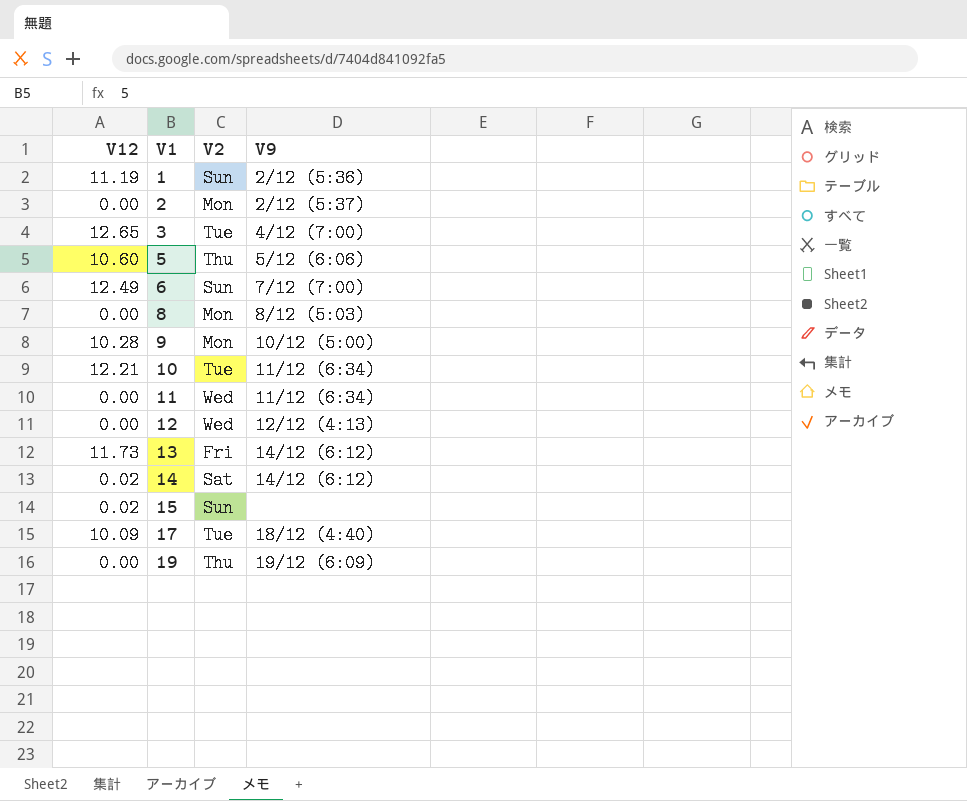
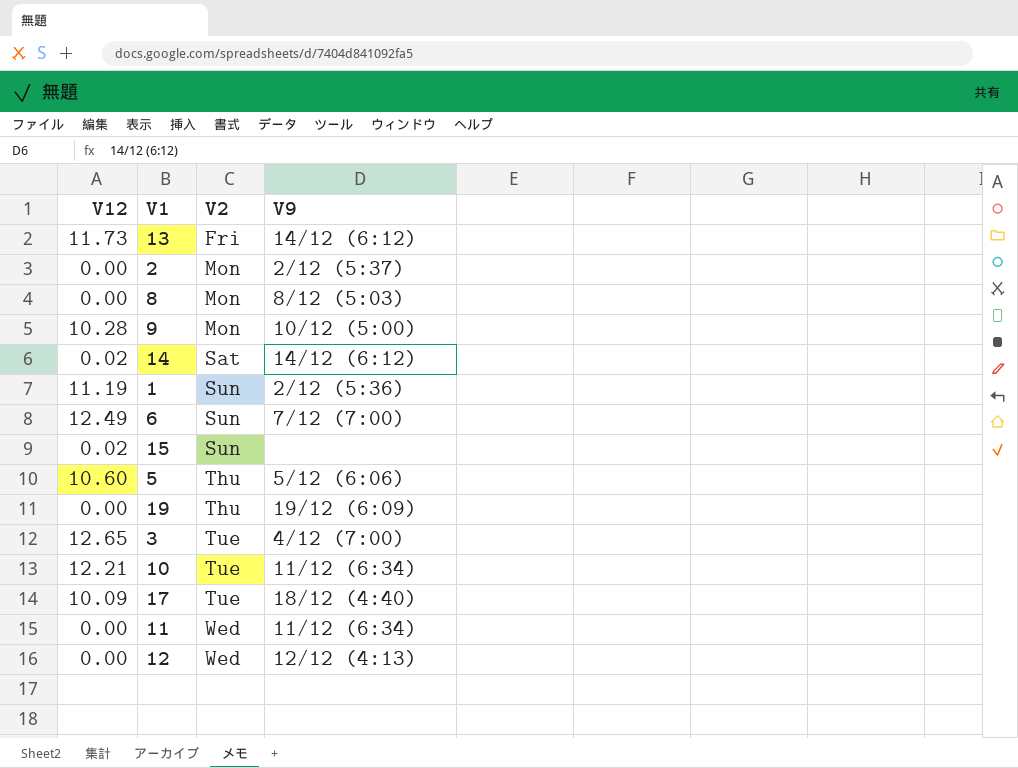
row order: V1 ascending -> V2 ascending

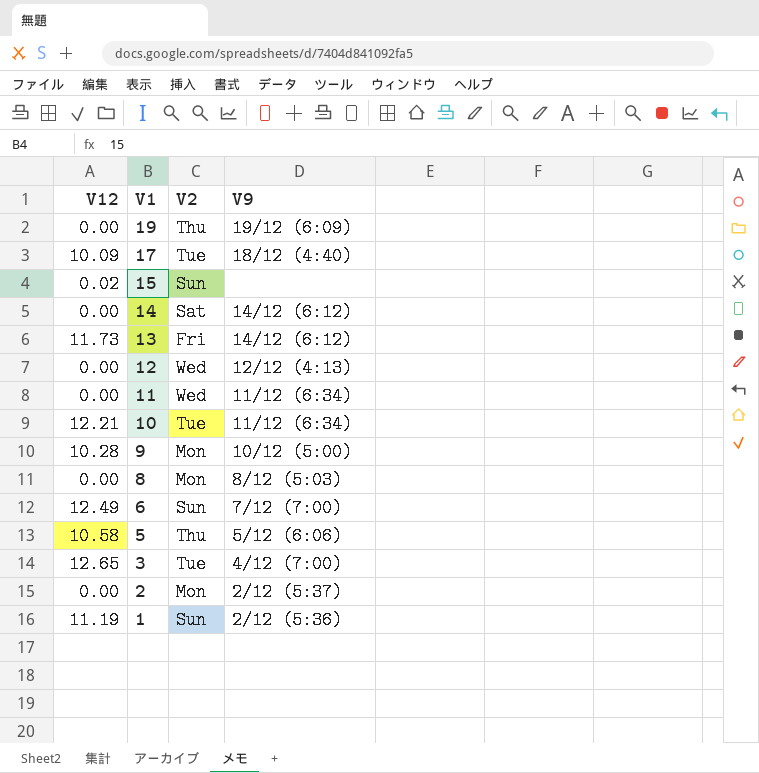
row order: V2 ascending -> V1 descending
14 | V12: 0.02 -> 0.00
5 | V12: 10.60 -> 10.58

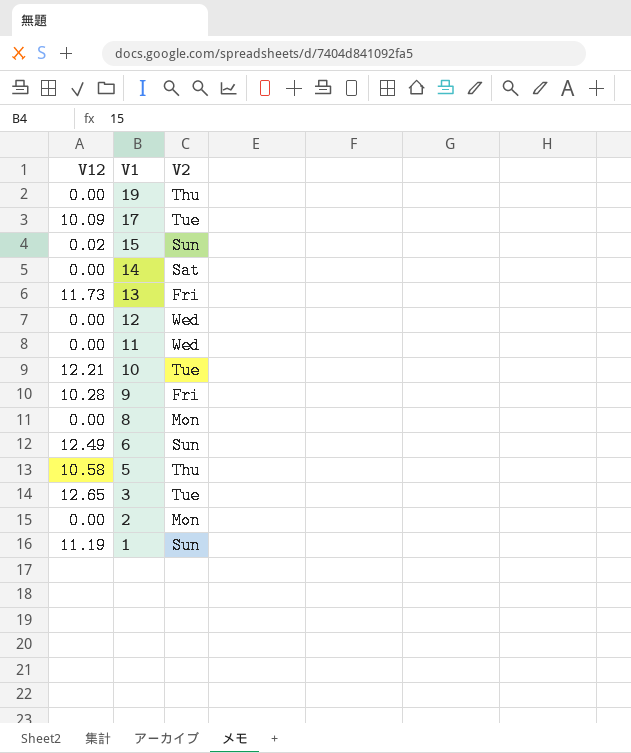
column V9 | position: 4 -> none
9 | V2: Mon -> Fri

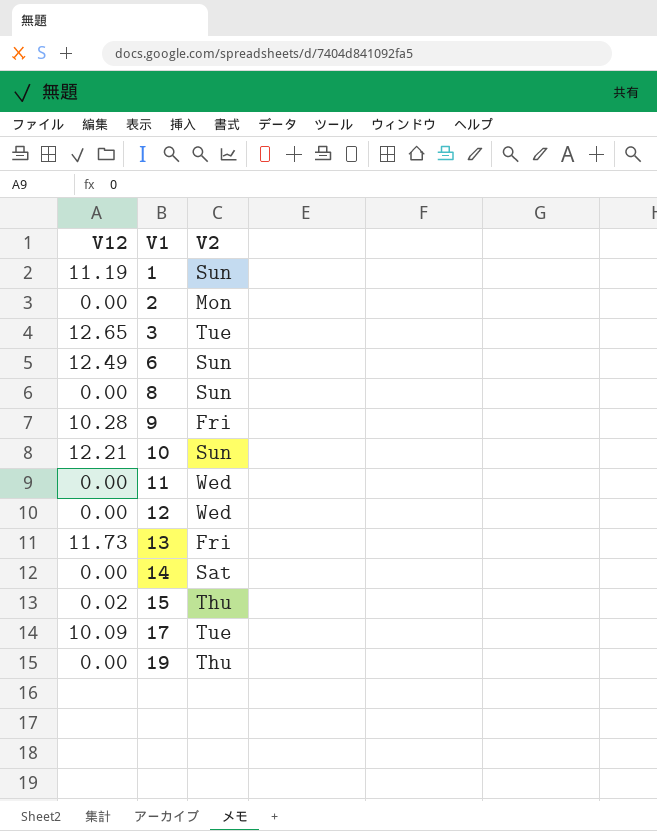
row order: V1 descending -> V1 ascending
row 5: 10.58 | Thu -> none
8 | V2: Mon -> Sun
10 | V2: Tue -> Sun
15 | V2: Sun -> Thu

